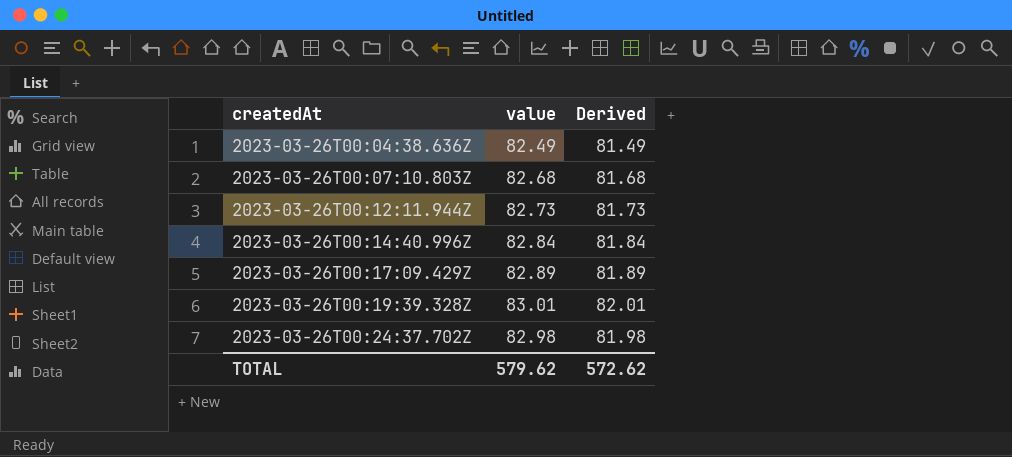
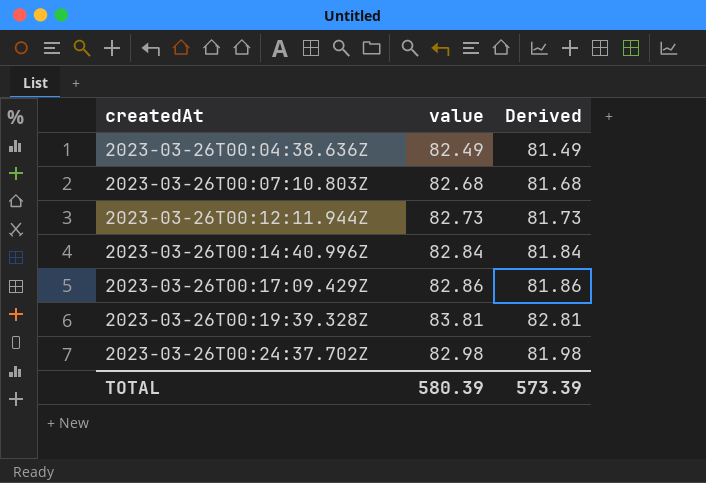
2023-03-26T00:17:09.429Z | value: 82.89 -> 82.86
2023-03-26T00:17:09.429Z | Derived: 81.89 -> 81.86
2023-03-26T00:19:39.328Z | value: 83.01 -> 83.81
2023-03-26T00:19:39.328Z | Derived: 82.01 -> 82.81
TOTAL | value: 579.62 -> 580.39
TOTAL | Derived: 572.62 -> 573.39

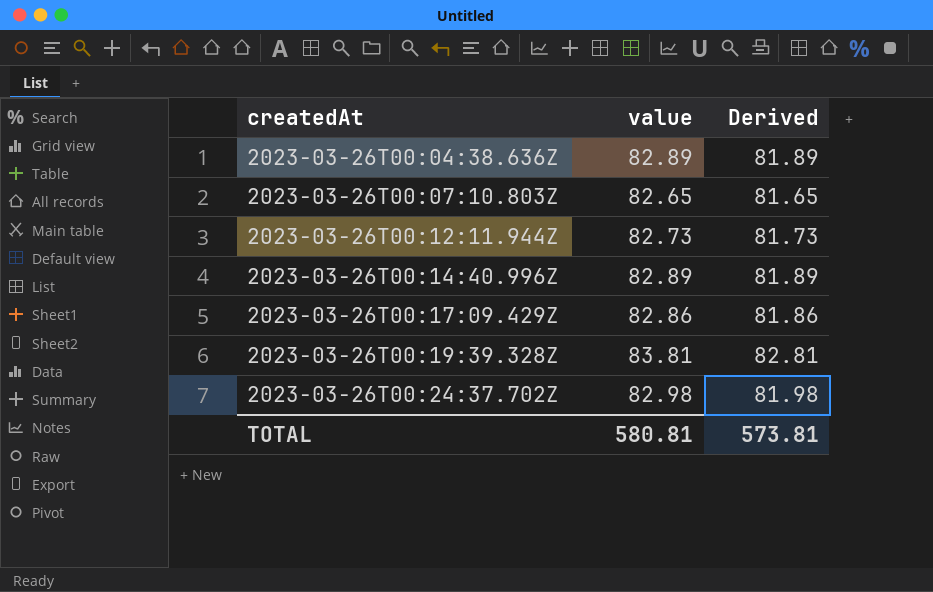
2023-03-26T00:04:38.636Z | value: 82.49 -> 82.89
2023-03-26T00:04:38.636Z | Derived: 81.49 -> 81.89
2023-03-26T00:07:10.803Z | value: 82.68 -> 82.65
2023-03-26T00:07:10.803Z | Derived: 81.68 -> 81.65
2023-03-26T00:14:40.996Z | value: 82.84 -> 82.89
2023-03-26T00:14:40.996Z | Derived: 81.84 -> 81.89
TOTAL | value: 580.39 -> 580.81
TOTAL | Derived: 573.39 -> 573.81

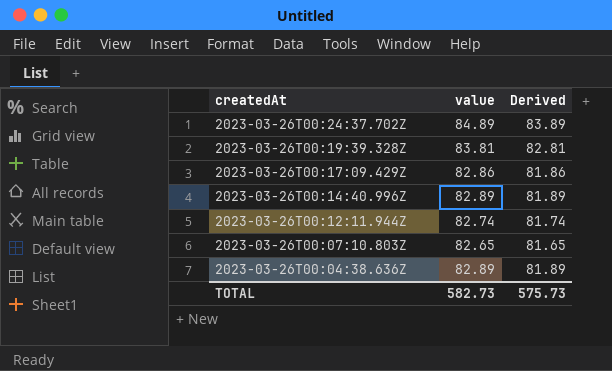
row order: createdAt ascending -> createdAt descending
2023-03-26T00:24:37.702Z | value: 82.98 -> 84.89
2023-03-26T00:24:37.702Z | Derived: 81.98 -> 83.89
2023-03-26T00:12:11.944Z | value: 82.73 -> 82.74
2023-03-26T00:12:11.944Z | Derived: 81.73 -> 81.74
TOTAL | value: 580.81 -> 582.73
TOTAL | Derived: 573.81 -> 575.73

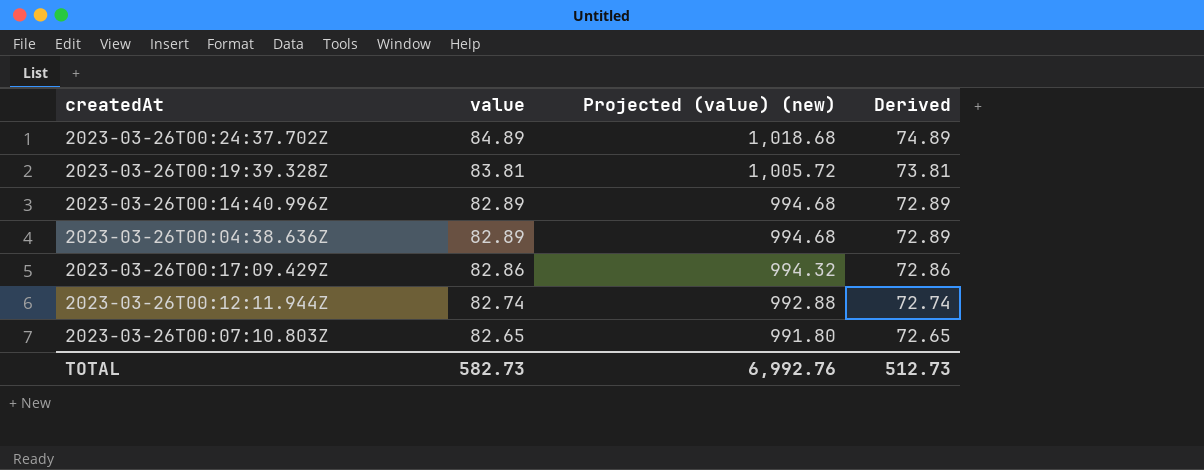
row order: createdAt descending -> value descending
column Projected (value) (new) | formula: none -> [value] * 12
column Derived | formula: [value] - 1 -> [value] - 10
TOTAL | Derived: 575.73 -> 512.73

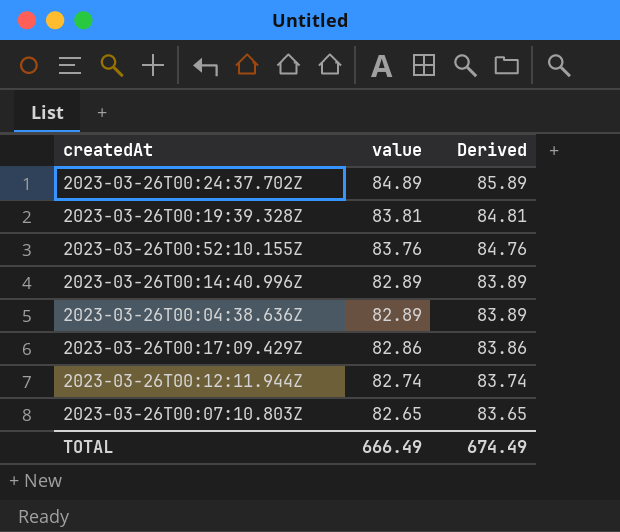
column Projected (value) (new) | formula: [value] * 12 -> none
column Derived | formula: [value] - 10 -> [value] + 1
row 2023-03-26T00:52:10.155Z: none -> 83.76 | 84.76
TOTAL | value: 582.73 -> 666.49
TOTAL | Derived: 512.73 -> 674.49

